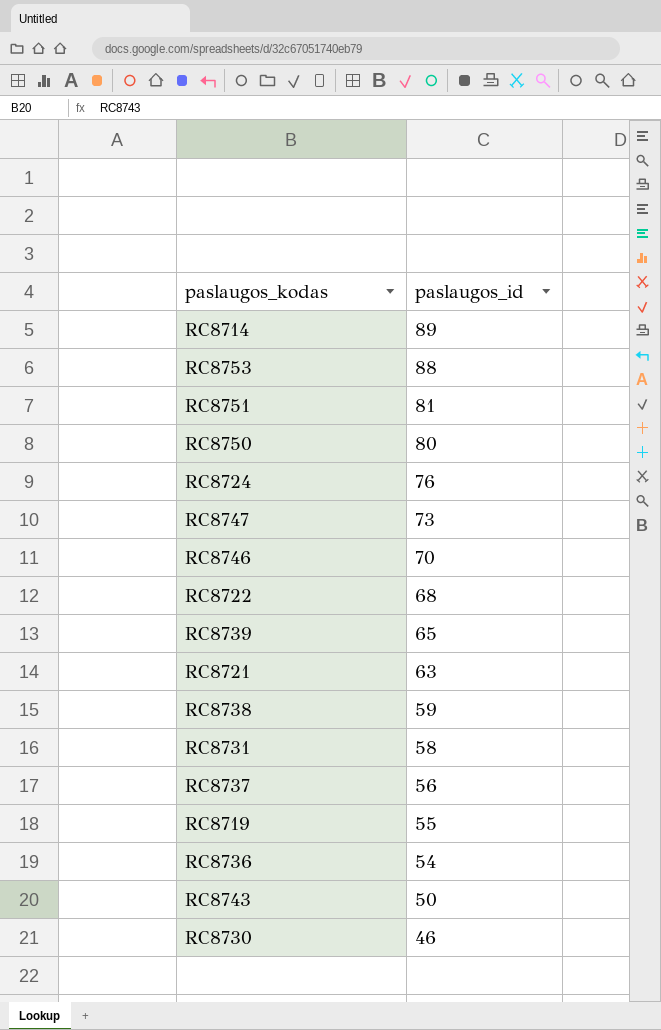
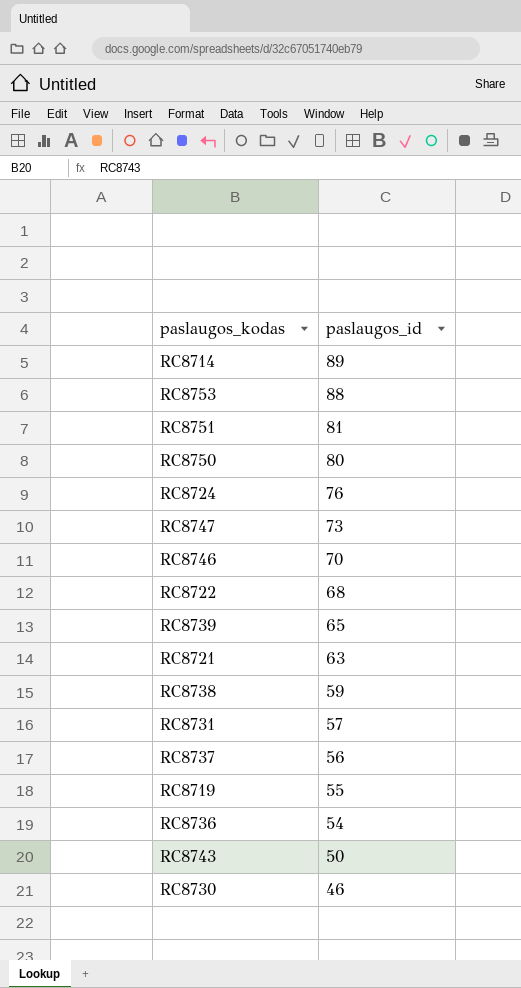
RC8731 | paslaugos_id: 58 -> 57

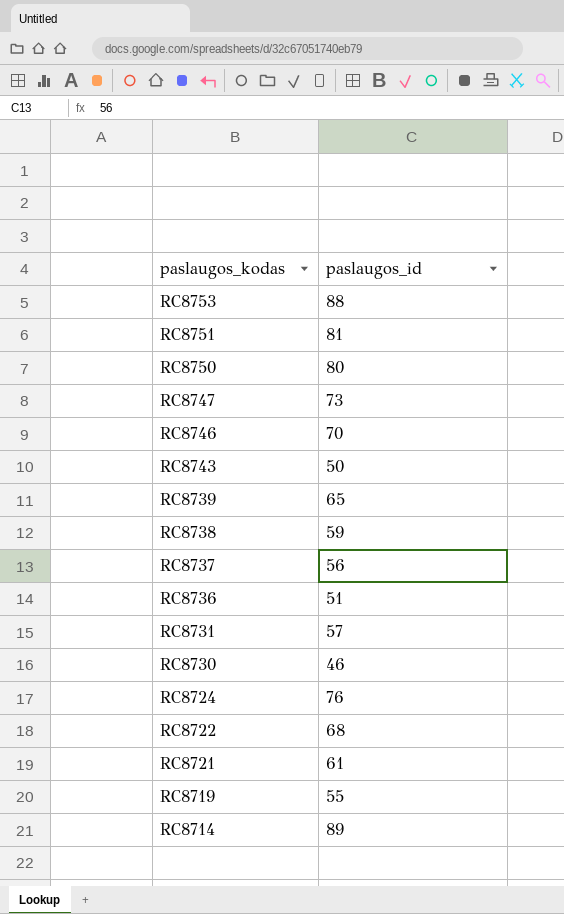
row order: paslaugos_id descending -> paslaugos_kodas descending
RC8736 | paslaugos_id: 54 -> 51
RC8721 | paslaugos_id: 63 -> 61

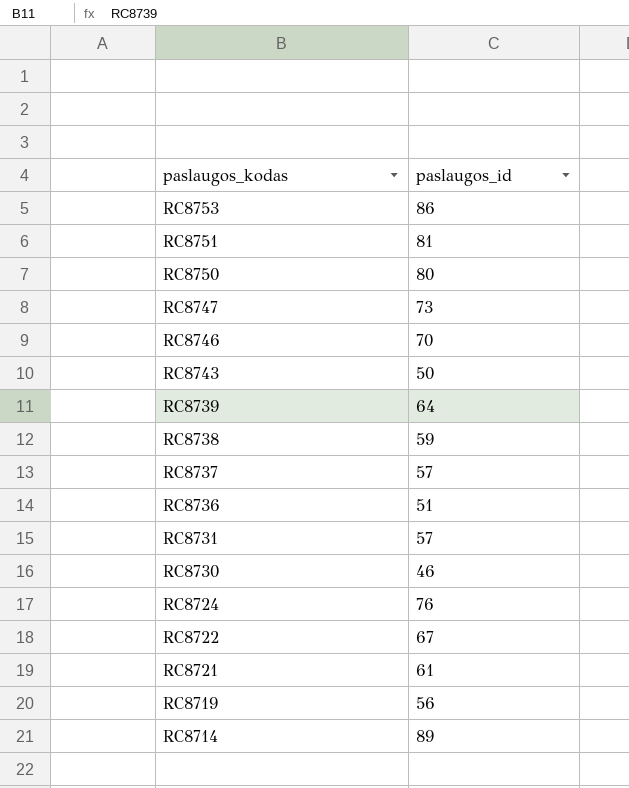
RC8753 | paslaugos_id: 88 -> 86
RC8739 | paslaugos_id: 65 -> 64
RC8737 | paslaugos_id: 56 -> 57
RC8722 | paslaugos_id: 68 -> 67
RC8719 | paslaugos_id: 55 -> 56

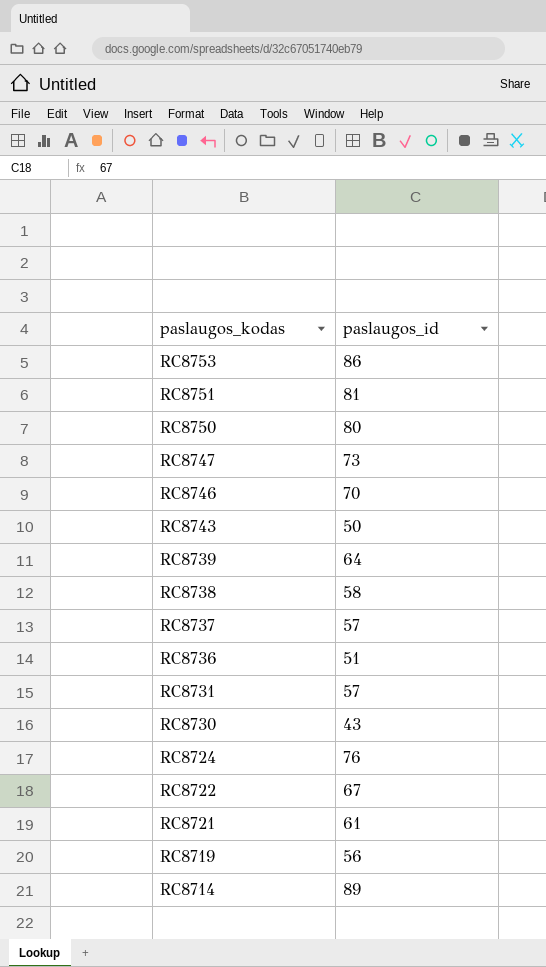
RC8738 | paslaugos_id: 59 -> 58
RC8730 | paslaugos_id: 46 -> 43

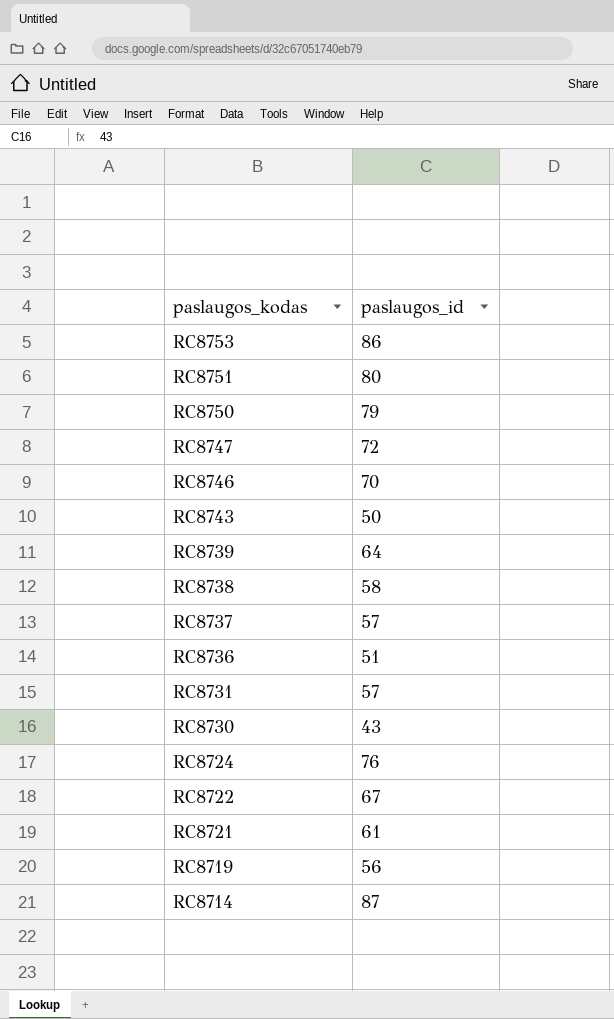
RC8751 | paslaugos_id: 81 -> 80
RC8750 | paslaugos_id: 80 -> 79
RC8747 | paslaugos_id: 73 -> 72
RC8714 | paslaugos_id: 89 -> 87

